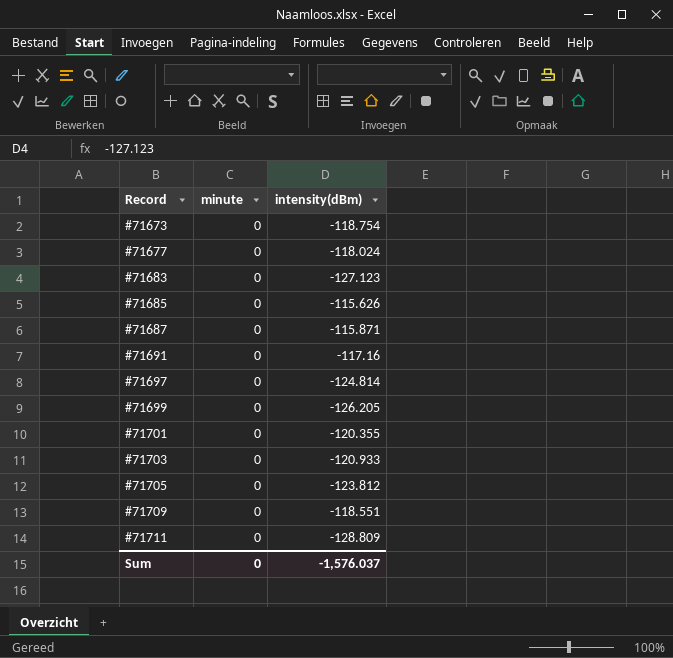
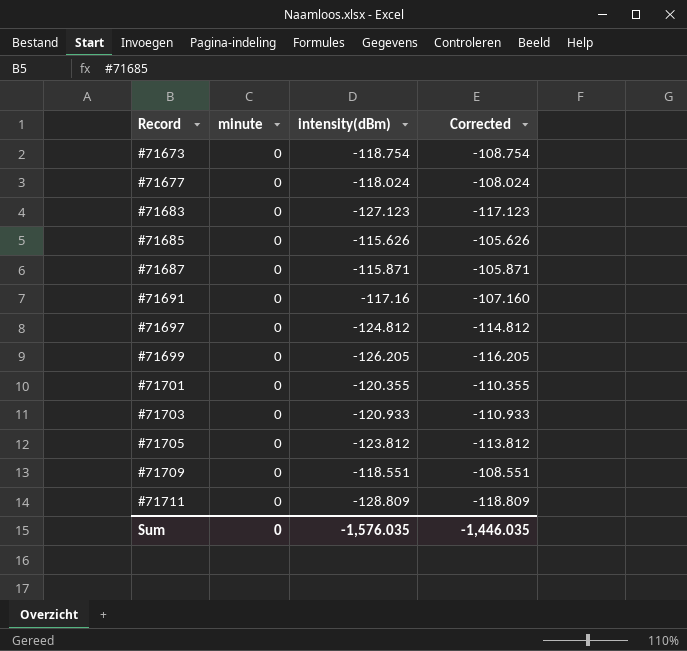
column Corrected | formula: none -> [intensity(dBm)] + 10
#71697 | intensity(dBm): -124.814 -> -124.812
Sum | intensity(dBm): -1,576.037 -> -1,576.035

